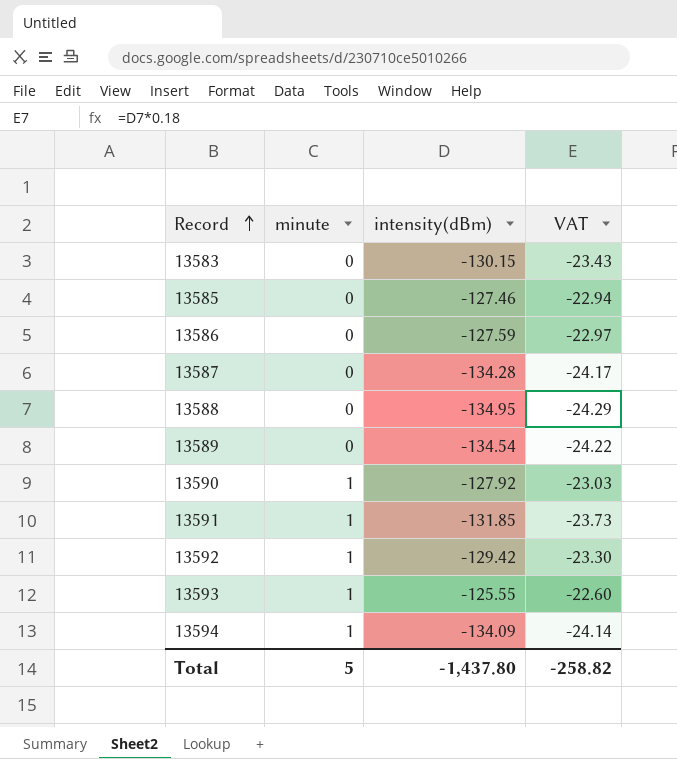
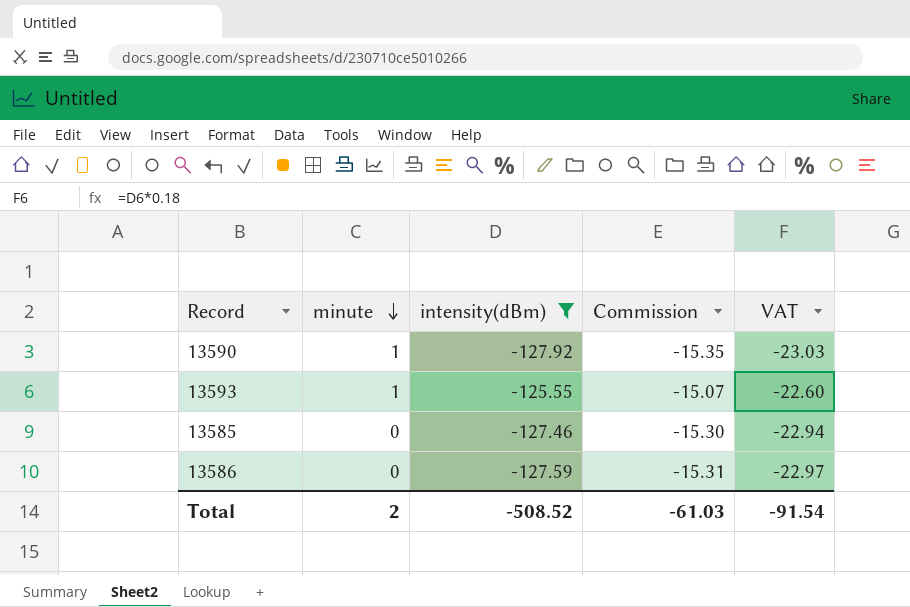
filter: none -> intensity(dBm) >= -127.92
row order: Record ascending -> minute descending
column Commission | formula: none -> [intensity(dBm)] * 0.12
Total | minute: 5 -> 2
Total | intensity(dBm): -1,437.80 -> -508.52
Total | VAT: -258.82 -> -91.54

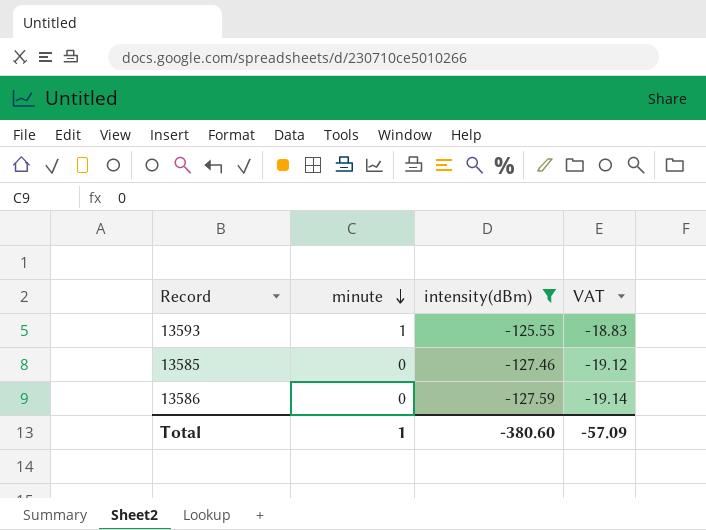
column Commission | formula: [intensity(dBm)] * 0.12 -> none
column VAT | formula: [intensity(dBm)] * 0.18 -> [intensity(dBm)] * 0.15
row 13590: 1 | -127.92 | -15.35 | -23.03 -> none
Total | minute: 2 -> 1
Total | intensity(dBm): -508.52 -> -380.60
Total | VAT: -91.54 -> -57.09

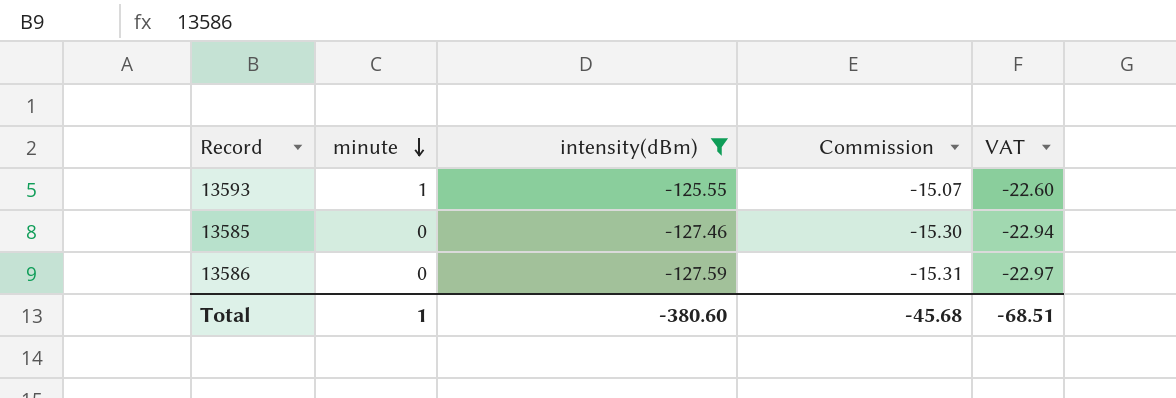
column Commission | formula: none -> [intensity(dBm)] * 0.12
column VAT | formula: [intensity(dBm)] * 0.15 -> [intensity(dBm)] * 0.18
Total | VAT: -57.09 -> -68.51

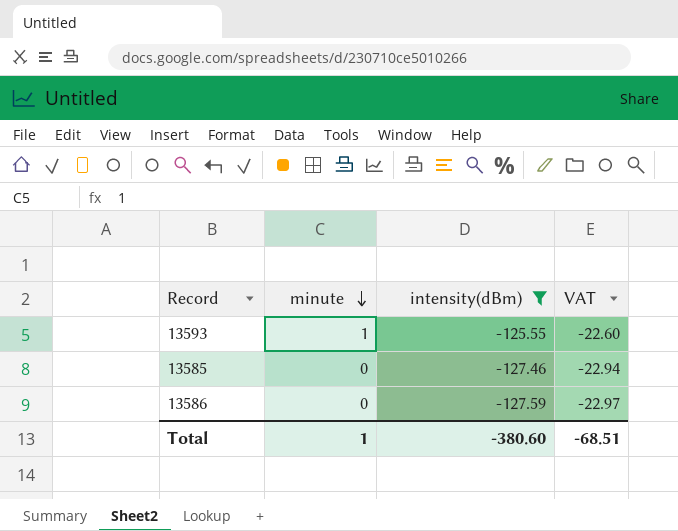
column Commission | formula: [intensity(dBm)] * 0.12 -> none

